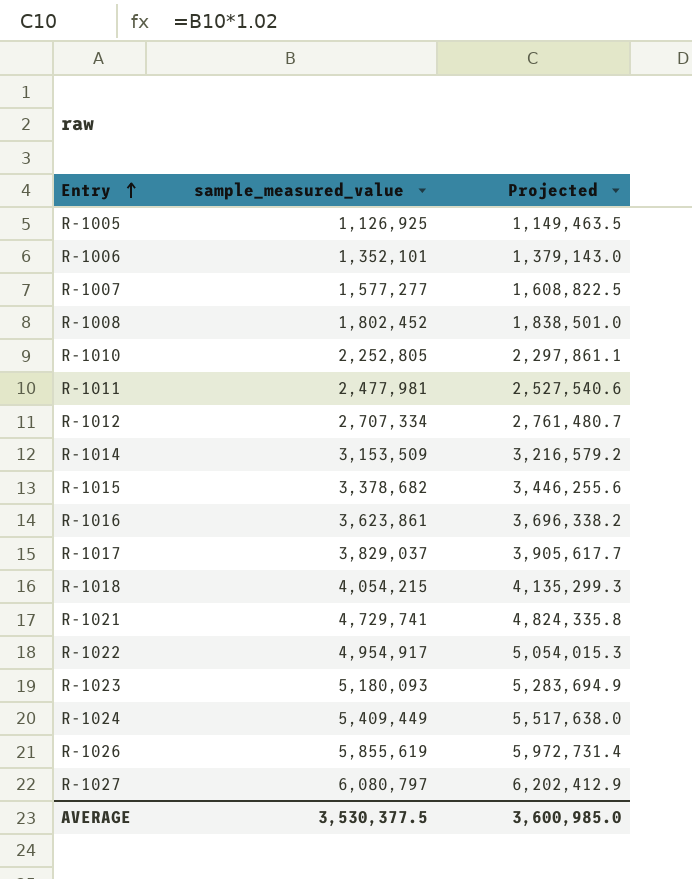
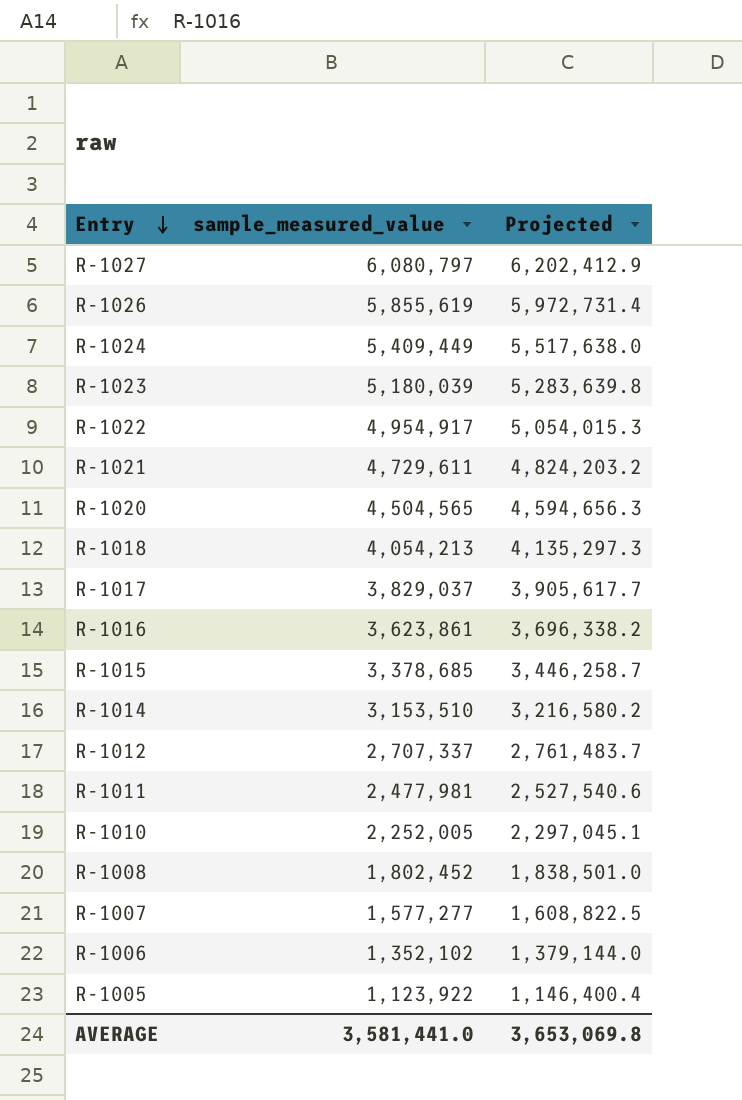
row order: Entry ascending -> Entry descending
R-1023 | sample_measured_value: 5,180,093 -> 5,180,039
R-1023 | Projected: 5,283,694.9 -> 5,283,639.8
R-1021 | sample_measured_value: 4,729,741 -> 4,729,611
R-1021 | Projected: 4,824,335.8 -> 4,824,203.2
row R-1020: none -> 4,504,565 | 4,594,656.3
R-1018 | sample_measured_value: 4,054,215 -> 4,054,213
R-1018 | Projected: 4,135,299.3 -> 4,135,297.3
R-1015 | sample_measured_value: 3,378,682 -> 3,378,685
R-1015 | Projected: 3,446,255.6 -> 3,446,258.7
R-1014 | sample_measured_value: 3,153,509 -> 3,153,510
R-1014 | Projected: 3,216,579.2 -> 3,216,580.2
R-1012 | sample_measured_value: 2,707,334 -> 2,707,337
R-1012 | Projected: 2,761,480.7 -> 2,761,483.7
R-1010 | sample_measured_value: 2,252,805 -> 2,252,005
R-1010 | Projected: 2,297,861.1 -> 2,297,045.1
R-1006 | sample_measured_value: 1,352,101 -> 1,352,102
R-1006 | Projected: 1,379,143.0 -> 1,379,144.0
R-1005 | sample_measured_value: 1,126,925 -> 1,123,922
R-1005 | Projected: 1,149,463.5 -> 1,146,400.4
AVERAGE | sample_measured_value: 3,530,377.5 -> 3,581,441.0
AVERAGE | Projected: 3,600,985.0 -> 3,653,069.8

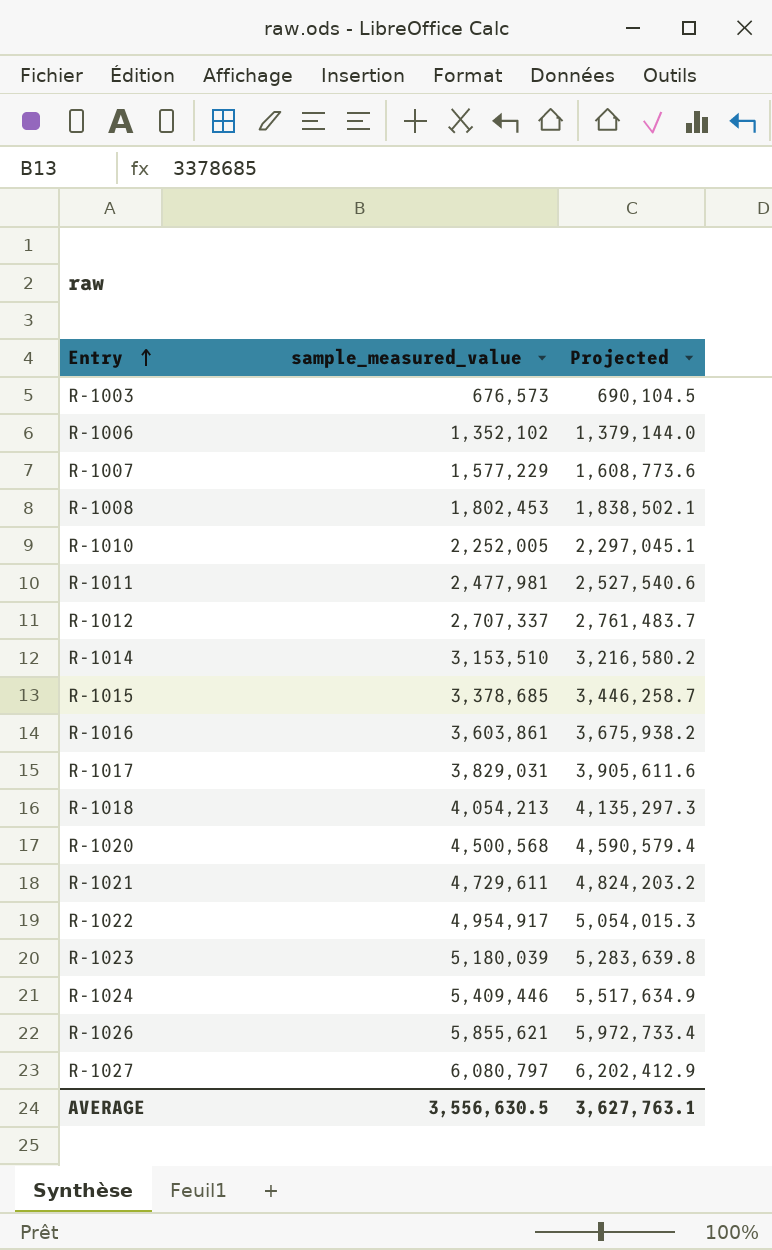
row order: Entry descending -> Entry ascending
row R-1005: 1,123,922 | 1,146,400.4 -> none
row R-1003: none -> 676,573 | 690,104.5
R-1007 | sample_measured_value: 1,577,277 -> 1,577,229
R-1007 | Projected: 1,608,822.5 -> 1,608,773.6
R-1008 | sample_measured_value: 1,802,452 -> 1,802,453
R-1008 | Projected: 1,838,501.0 -> 1,838,502.1
R-1016 | sample_measured_value: 3,623,861 -> 3,603,861
R-1016 | Projected: 3,696,338.2 -> 3,675,938.2
R-1017 | sample_measured_value: 3,829,037 -> 3,829,031
R-1017 | Projected: 3,905,617.7 -> 3,905,611.6
R-1020 | sample_measured_value: 4,504,565 -> 4,500,568
R-1020 | Projected: 4,594,656.3 -> 4,590,579.4
R-1024 | sample_measured_value: 5,409,449 -> 5,409,446
R-1024 | Projected: 5,517,638.0 -> 5,517,634.9
R-1026 | sample_measured_value: 5,855,619 -> 5,855,621
R-1026 | Projected: 5,972,731.4 -> 5,972,733.4
AVERAGE | sample_measured_value: 3,581,441.0 -> 3,556,630.5
AVERAGE | Projected: 3,653,069.8 -> 3,627,763.1

